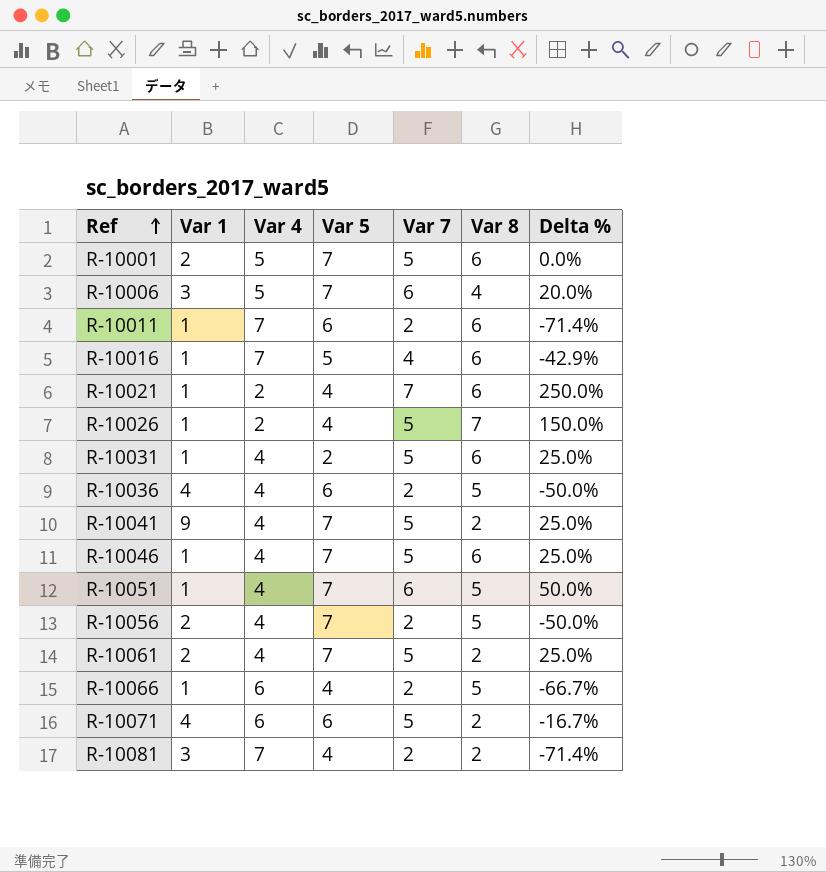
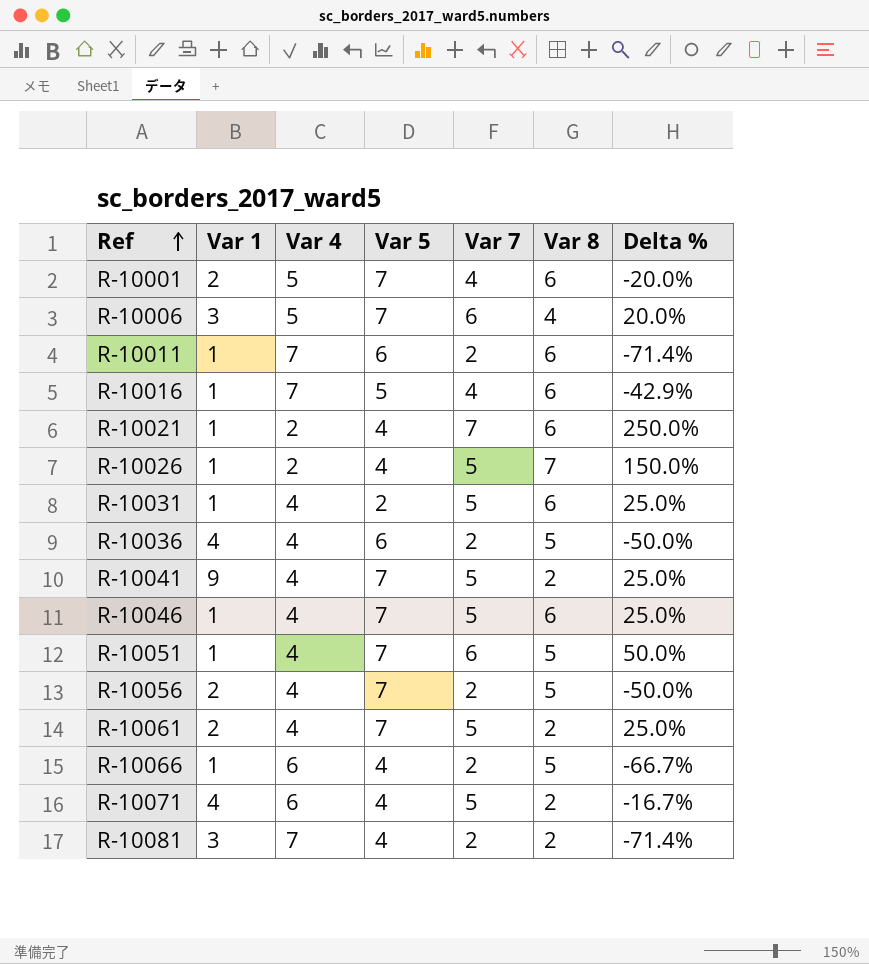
R-10001 | Var 7: 5 -> 4
R-10001 | Delta %: 0.0% -> -20.0%
R-10071 | Var 5: 6 -> 4

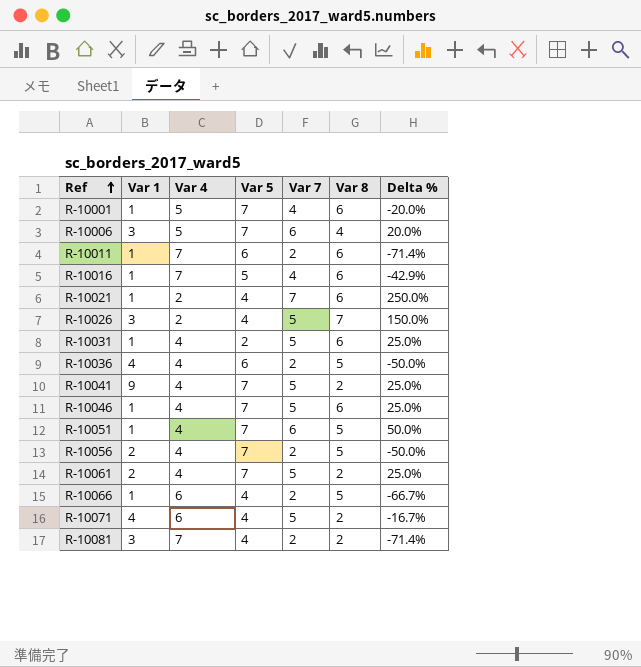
R-10001 | Var 1: 2 -> 1
R-10026 | Var 1: 1 -> 3

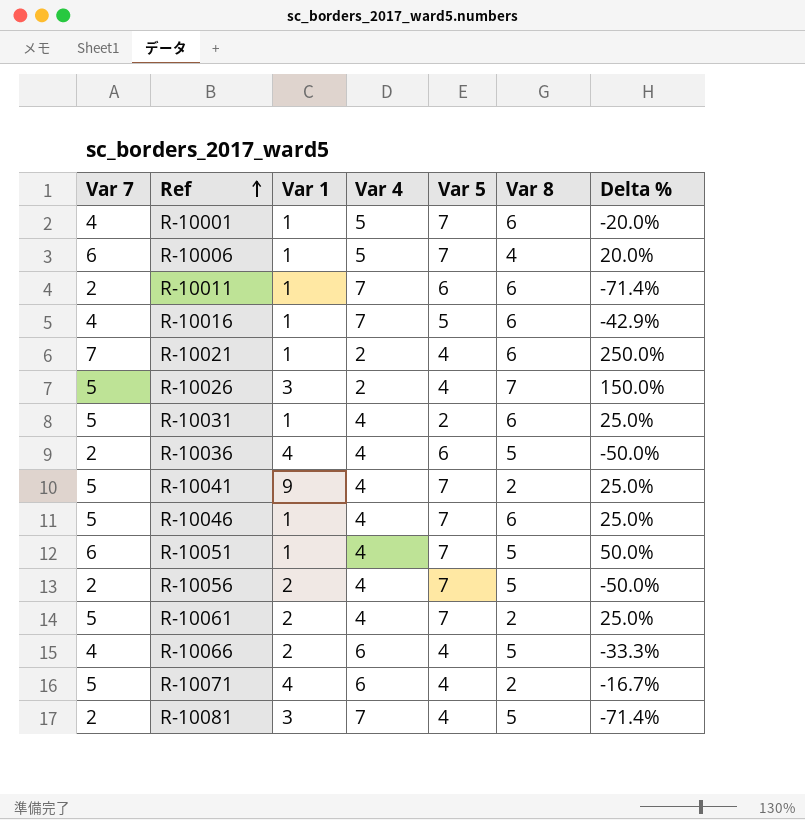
column Var 7 | position: 5 -> 1
R-10006 | Var 1: 3 -> 1
R-10066 | Var 7: 2 -> 4
R-10066 | Var 1: 1 -> 2
R-10066 | Delta %: -66.7% -> -33.3%
R-10081 | Var 8: 2 -> 5

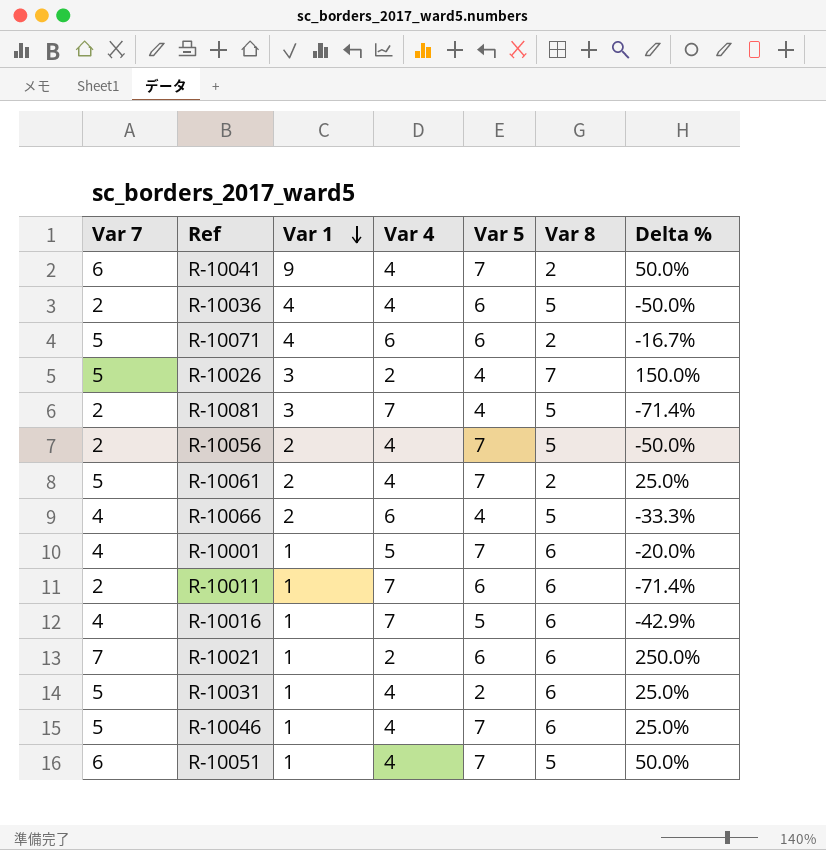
row order: Ref ascending -> Var 1 descending
row R-10006: 6 | 1 | 5 | 7 | 4 | 20.0% -> none
R-10041 | Var 7: 5 -> 6
R-10041 | Delta %: 25.0% -> 50.0%
R-10071 | Var 5: 4 -> 6
R-10021 | Var 5: 4 -> 6

